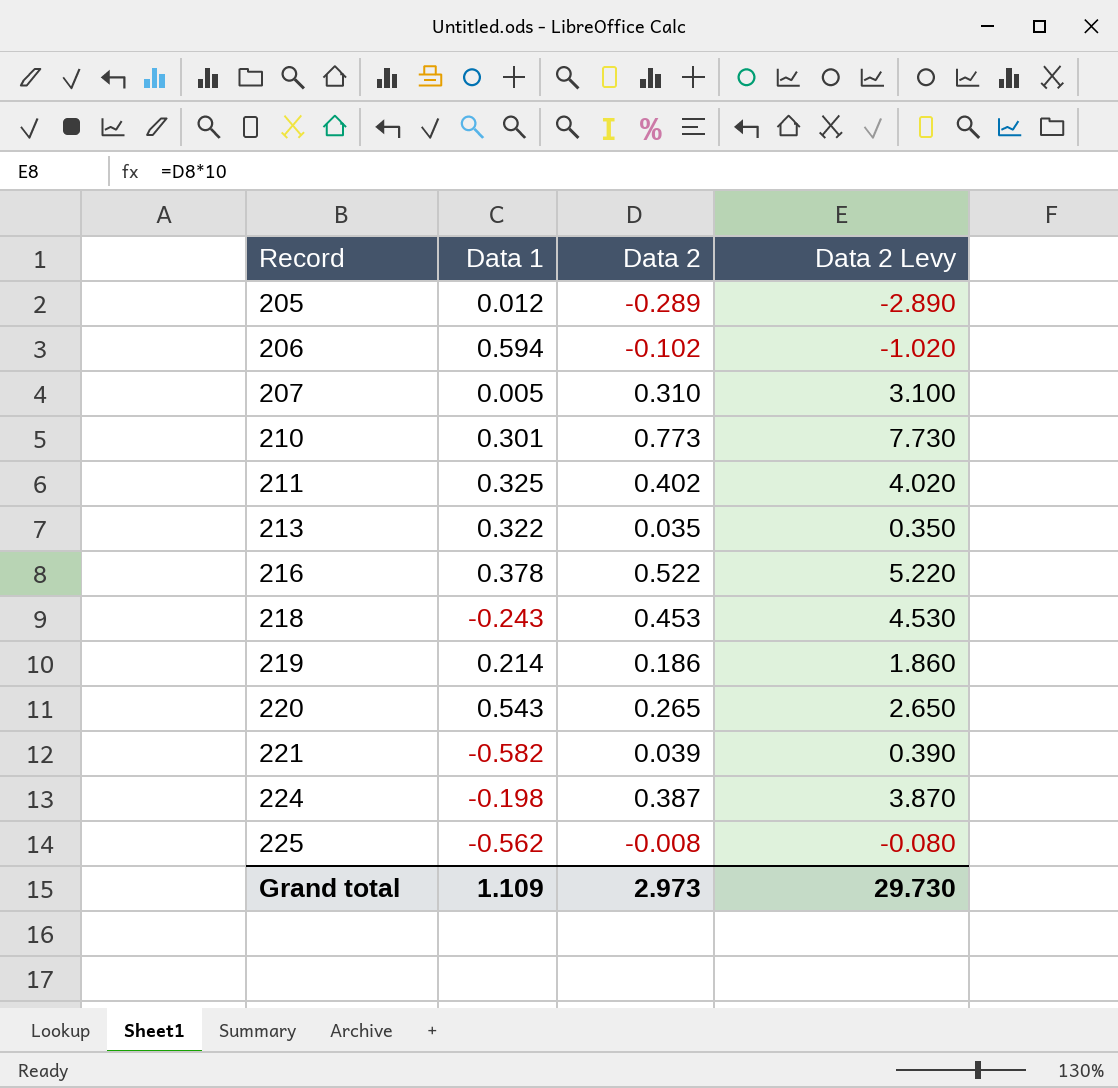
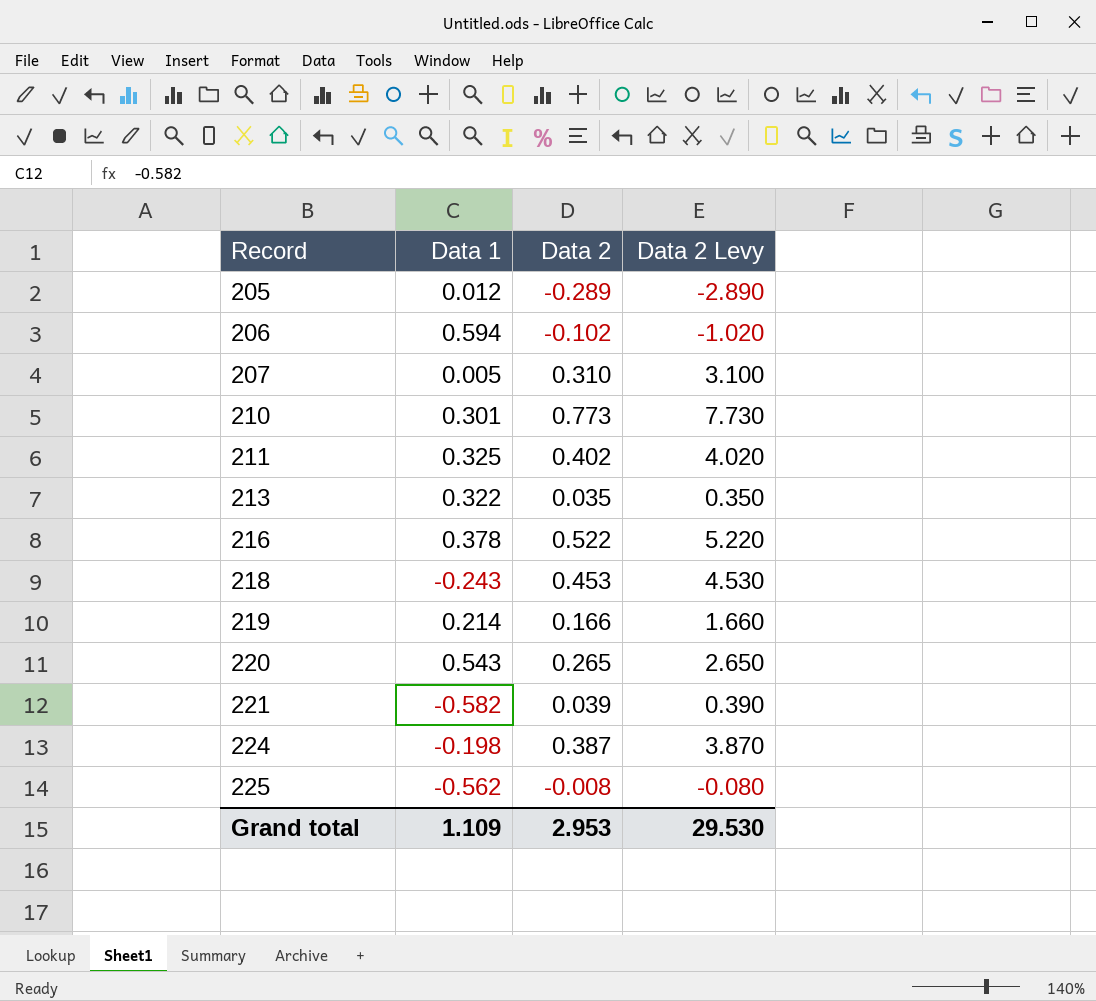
219 | Data 2: 0.186 -> 0.166
219 | Data 2 Levy: 1.860 -> 1.660
Grand total | Data 2: 2.973 -> 2.953
Grand total | Data 2 Levy: 29.730 -> 29.530

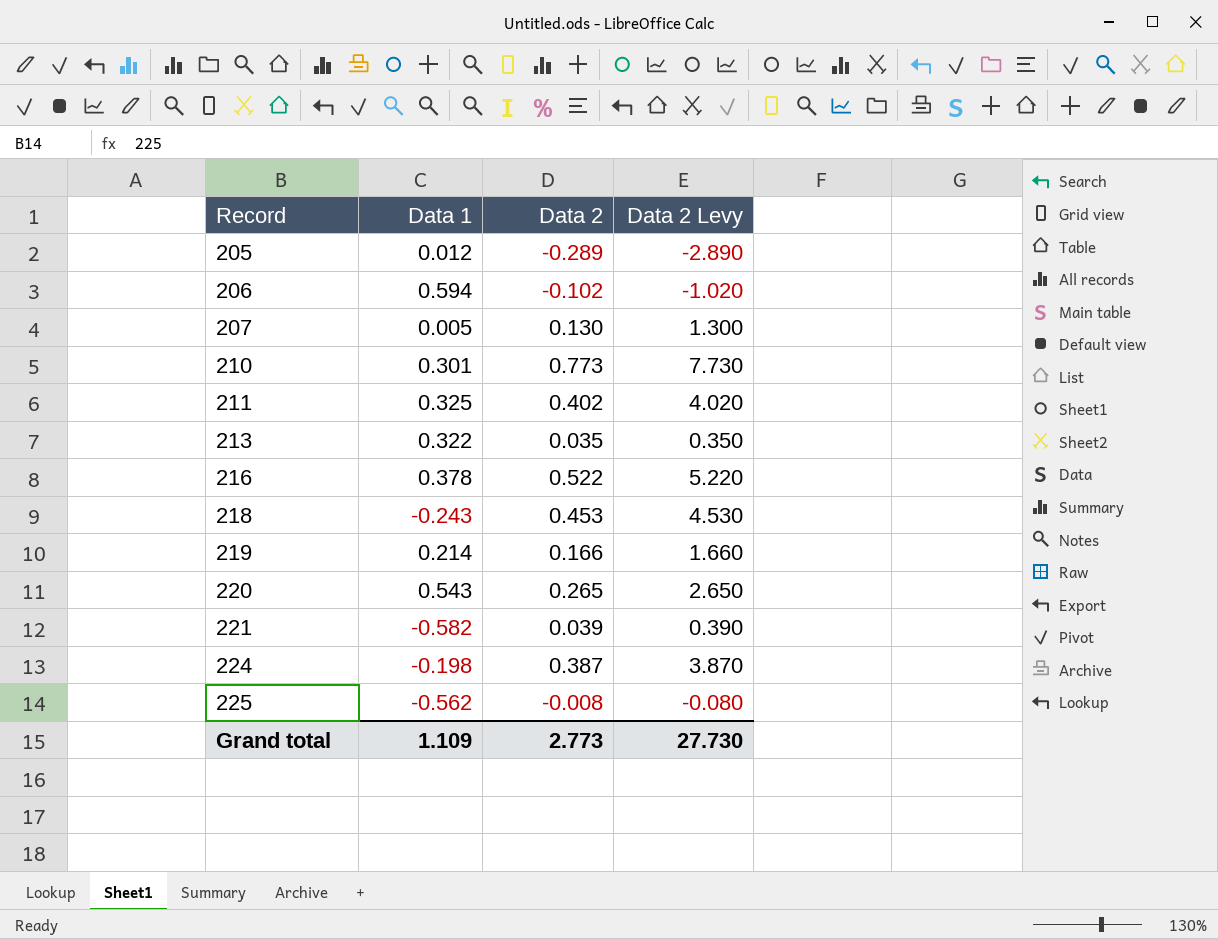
207 | Data 2: 0.310 -> 0.130
207 | Data 2 Levy: 3.100 -> 1.300
Grand total | Data 2: 2.953 -> 2.773
Grand total | Data 2 Levy: 29.530 -> 27.730

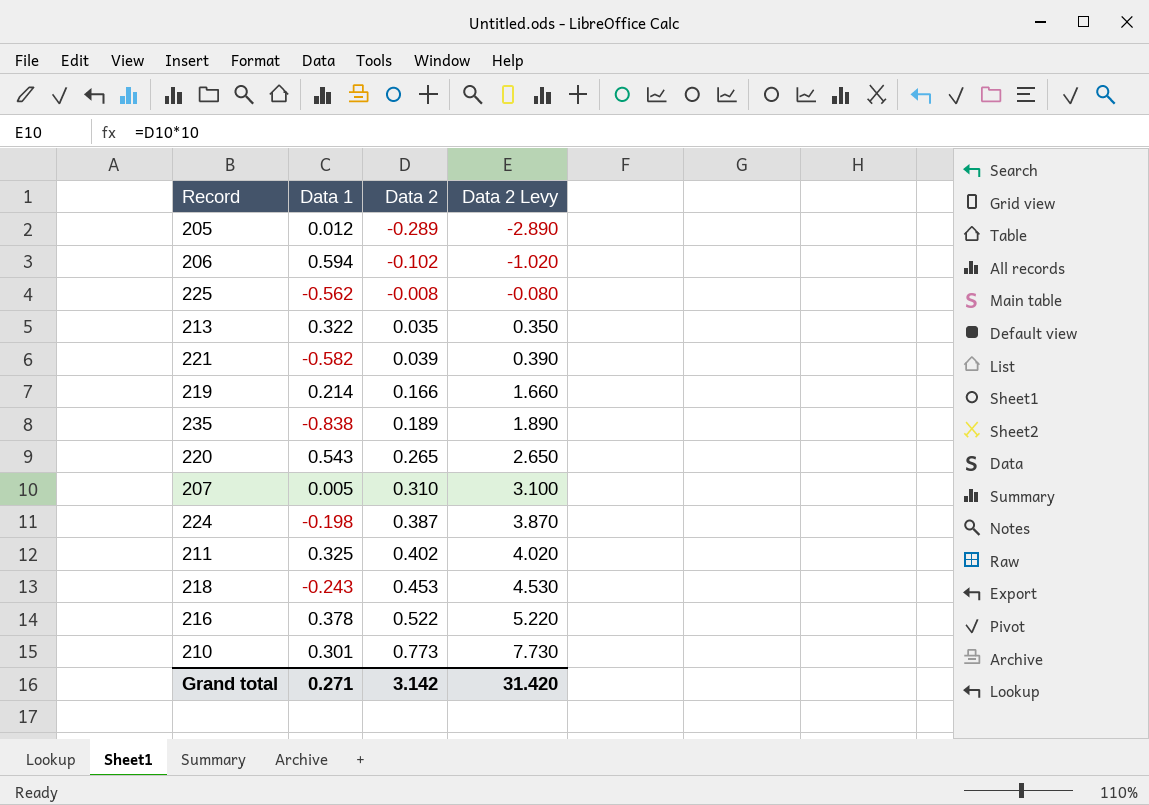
row order: Record ascending -> Data 2 ascending
row 235: none -> -0.838 | 0.189 | 1.890
207 | Data 2: 0.130 -> 0.310
207 | Data 2 Levy: 1.300 -> 3.100
Grand total | Data 1: 1.109 -> 0.271
Grand total | Data 2: 2.773 -> 3.142
Grand total | Data 2 Levy: 27.730 -> 31.420

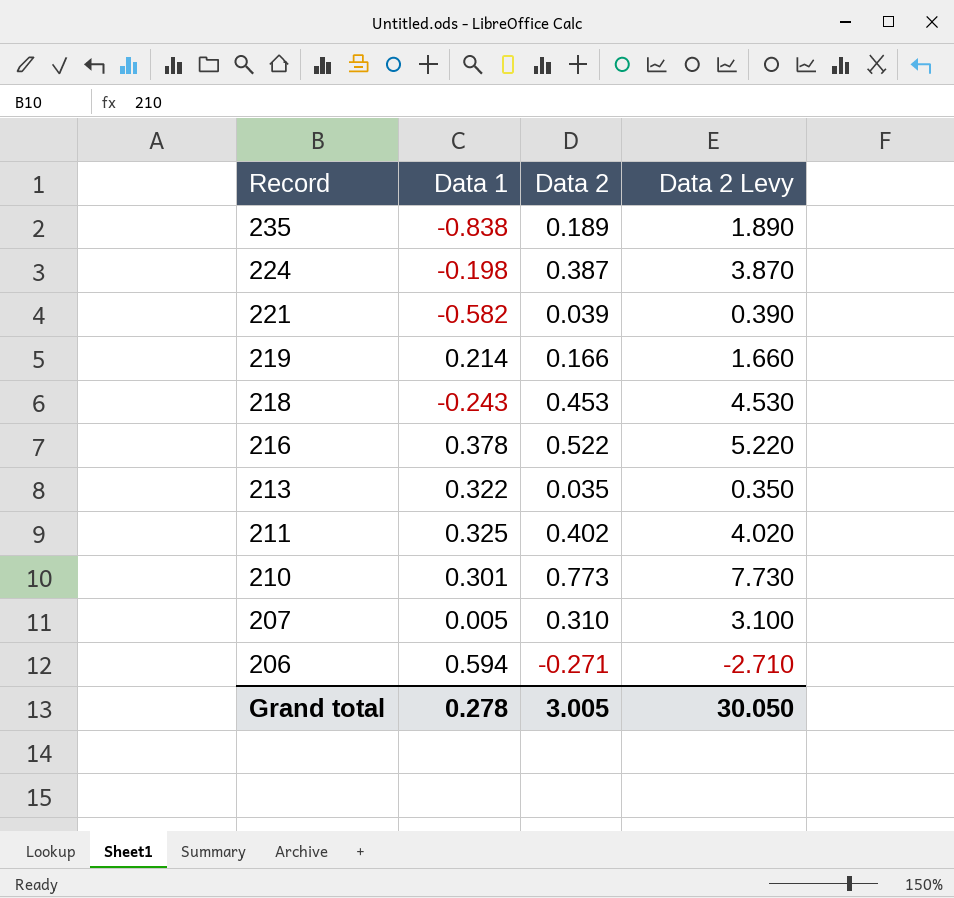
row order: Data 2 ascending -> Record descending
row 205: 0.012 | -0.289 | -2.890 -> none
row 225: -0.562 | -0.008 | -0.080 -> none
row 220: 0.543 | 0.265 | 2.650 -> none
206 | Data 2: -0.102 -> -0.271
206 | Data 2 Levy: -1.020 -> -2.710
Grand total | Data 1: 0.271 -> 0.278
Grand total | Data 2: 3.142 -> 3.005
Grand total | Data 2 Levy: 31.420 -> 30.050

